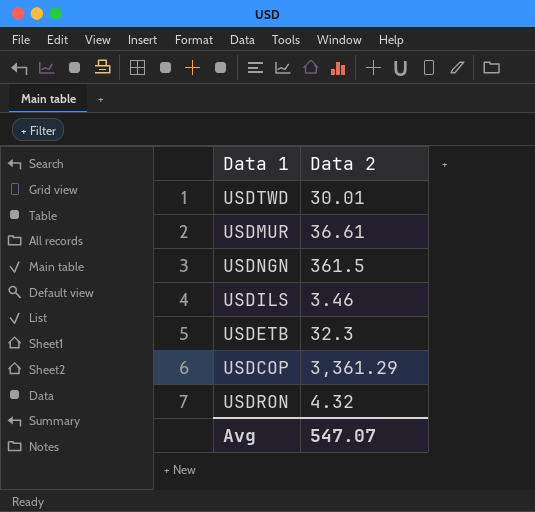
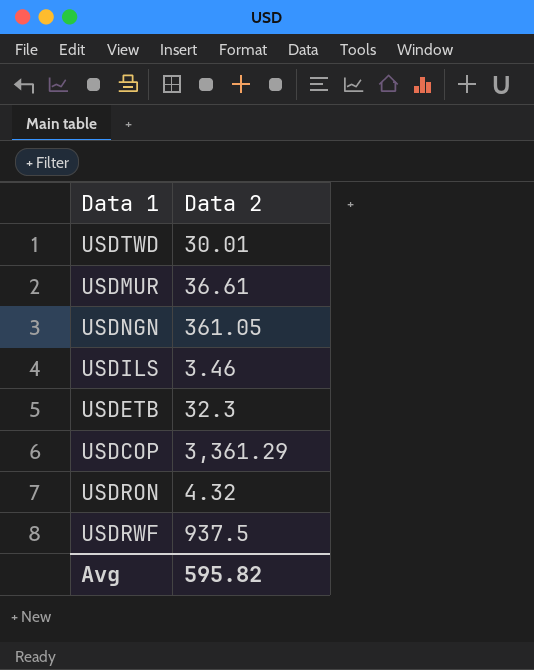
USDNGN | Data 2: 361.5 -> 361.05
row USDRWF: none -> 937.5
Avg | Data 2: 547.07 -> 595.82

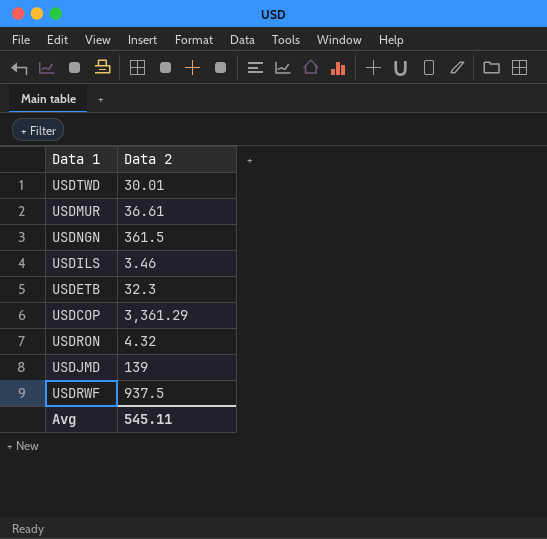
USDNGN | Data 2: 361.05 -> 361.5
row USDJMD: none -> 139
Avg | Data 2: 595.82 -> 545.11

